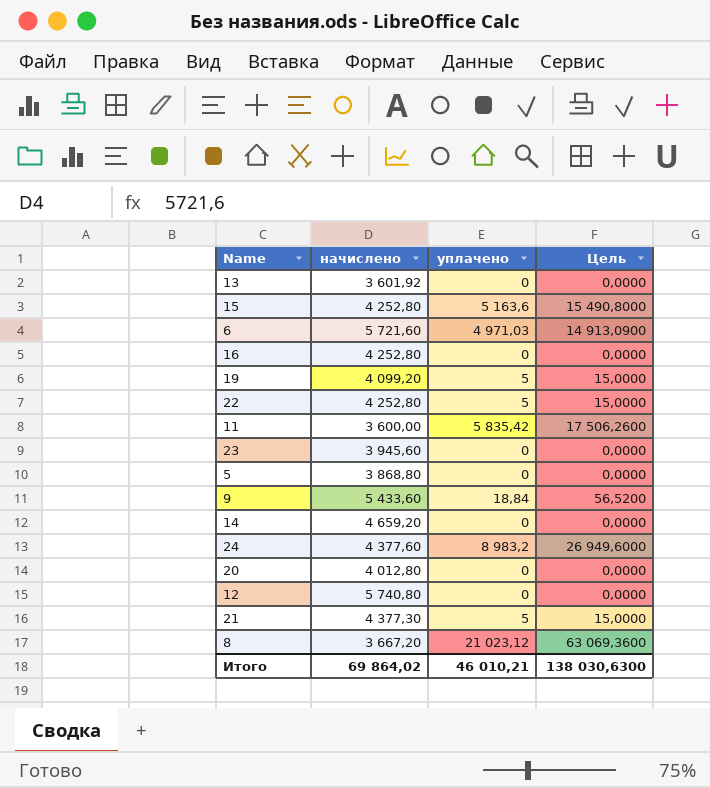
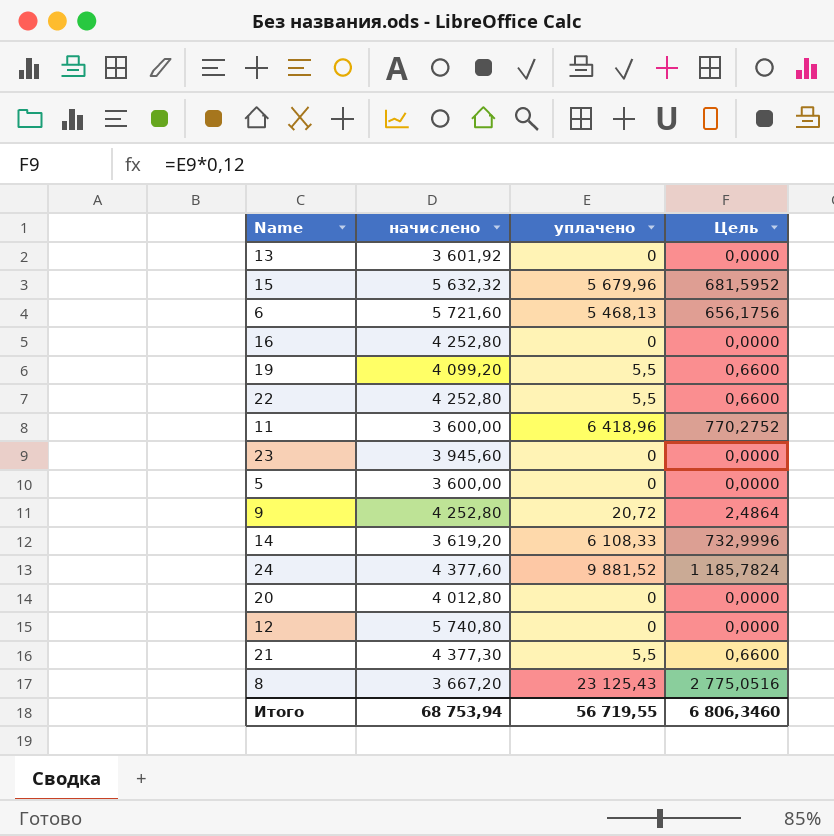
column Цель | formula: [уплачено] * 3 -> [уплачено] * 0,12
15 | начислено: 4 252,80 -> 5 632,32
15 | уплачено: 5 163,6 -> 5 679,96
6 | уплачено: 4 971,03 -> 5 468,13
19 | уплачено: 5 -> 5,5
22 | уплачено: 5 -> 5,5
11 | уплачено: 5 835,42 -> 6 418,96
5 | начислено: 3 868,80 -> 3 600,00
9 | начислено: 5 433,60 -> 4 252,80
9 | уплачено: 18,84 -> 20,72
14 | начислено: 4 659,20 -> 3 619,20
14 | уплачено: 0 -> 6 108,33
24 | уплачено: 8 983,2 -> 9 881,52
21 | уплачено: 5 -> 5,5
8 | уплачено: 21 023,12 -> 23 125,43
Итого | начислено: 69 864,02 -> 68 753,94
Итого | уплачено: 46 010,21 -> 56 719,55
Итого | Цель: 138 030,6300 -> 6 806,3460

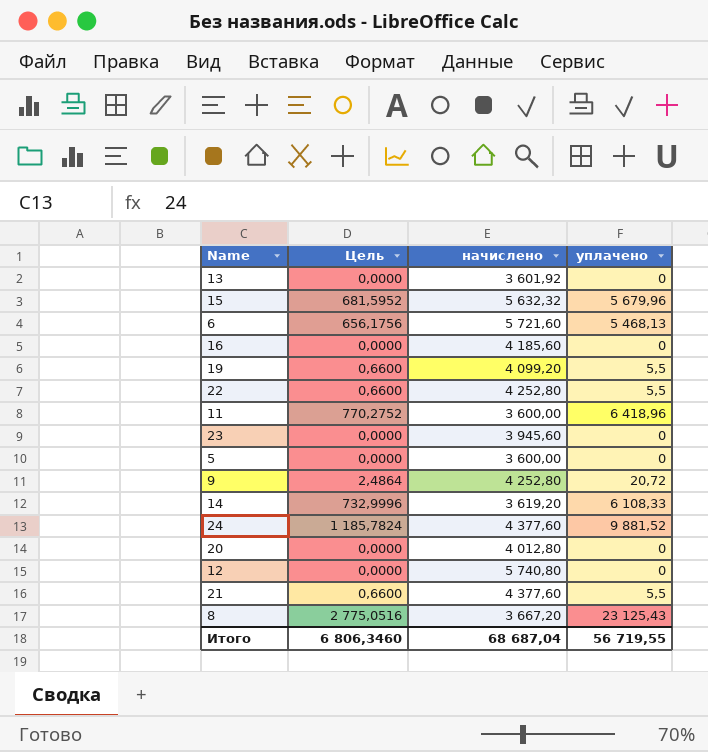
column Цель | position: 4 -> 2
16 | начислено: 4 252,80 -> 4 185,60
21 | начислено: 4 377,30 -> 4 377,60
Итого | начислено: 68 753,94 -> 68 687,04

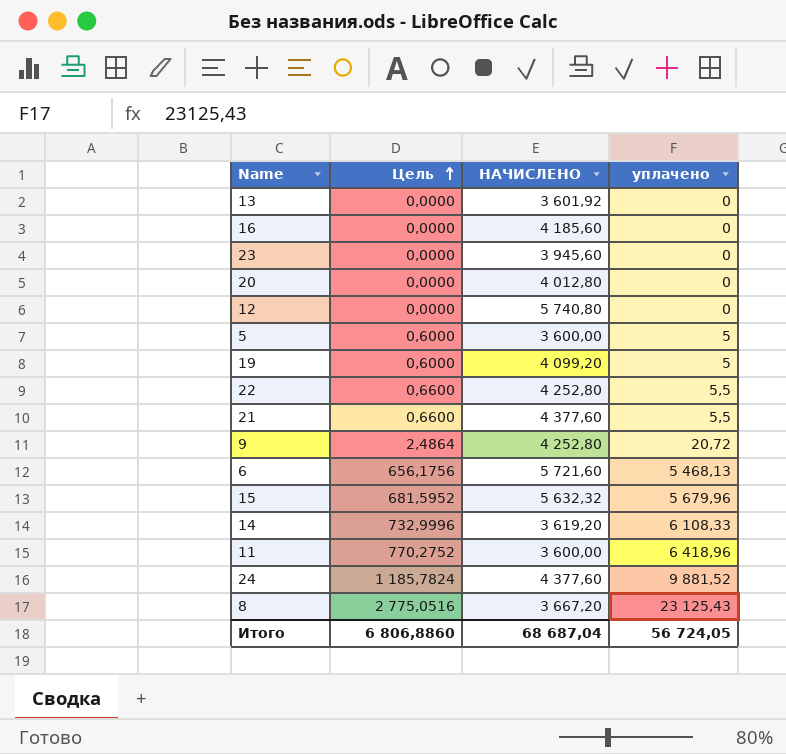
row order: none -> Цель ascending
column name: начислено -> НАЧИСЛЕНО
5 | Цель: 0,0000 -> 0,6000
5 | уплачено: 0 -> 5
19 | Цель: 0,6600 -> 0,6000
19 | уплачено: 5,5 -> 5
Итого | Цель: 6 806,3460 -> 6 806,8860
Итого | уплачено: 56 719,55 -> 56 724,05

